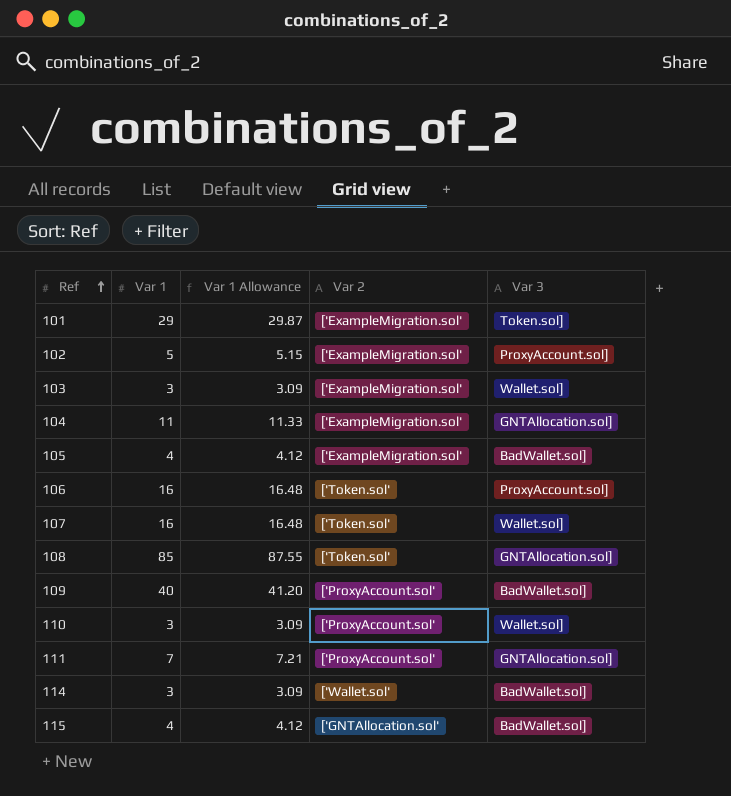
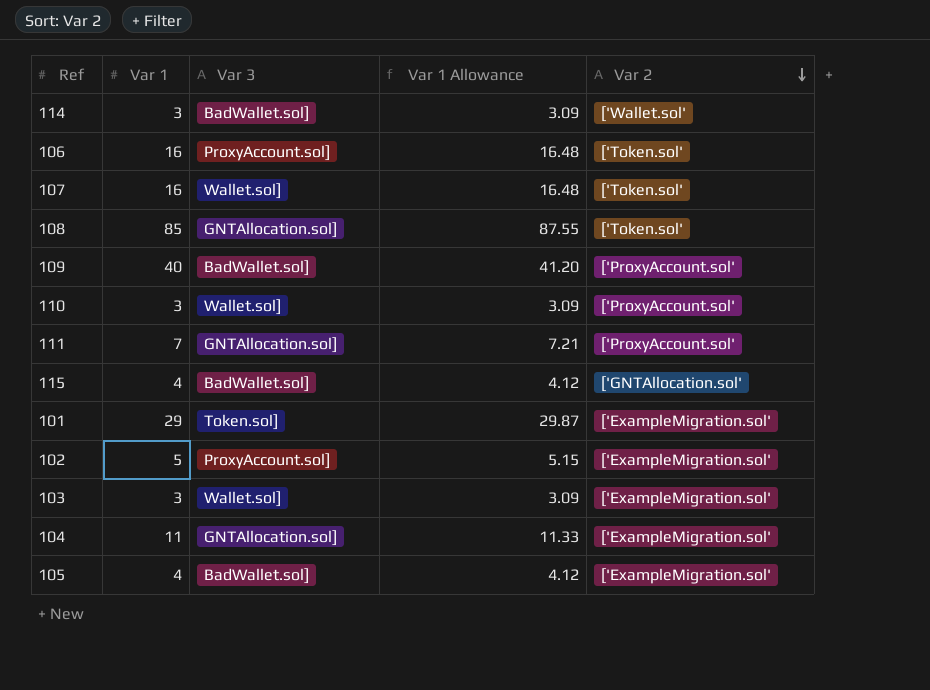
row order: Ref ascending -> Var 2 descending
column Var 3 | position: 5 -> 3

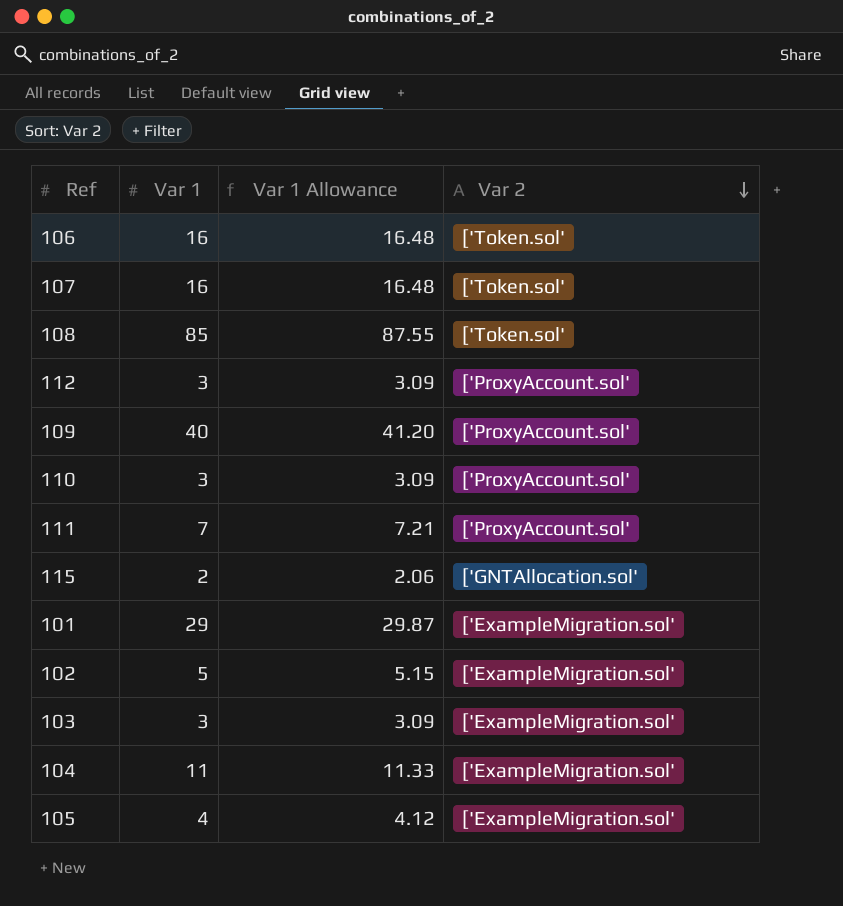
column Var 3 | position: 3 -> none
row 114: 3 | BadWallet.sol] | 3.09 | ['Wallet.sol' -> none
row 112: none -> 3 | 3.09 | ['ProxyAccount.sol'
115 | Var 1: 4 -> 2
115 | Var 1 Allowance: 4.12 -> 2.06

